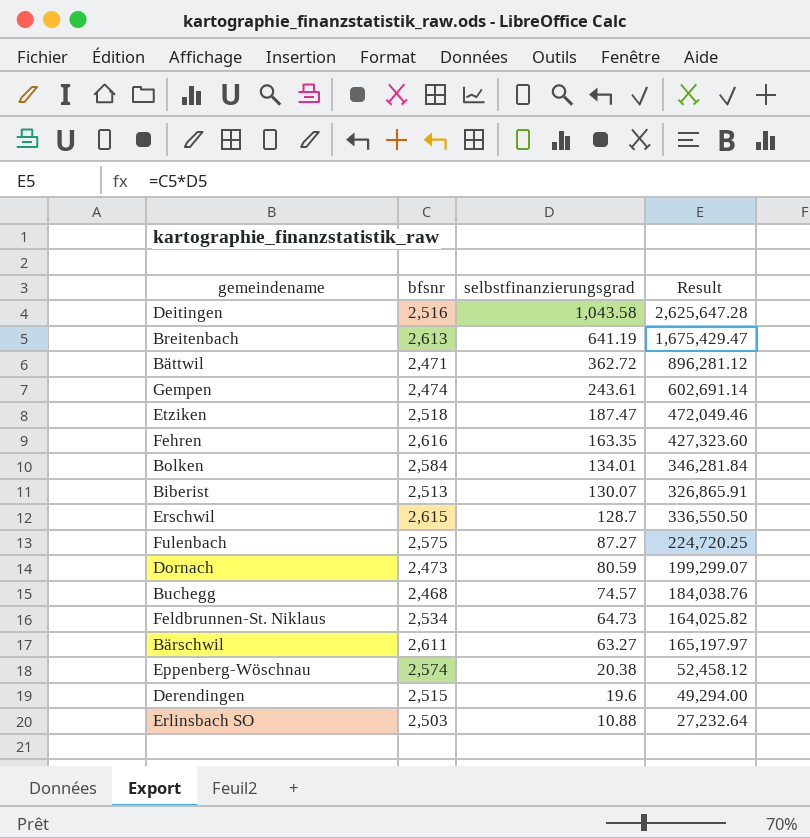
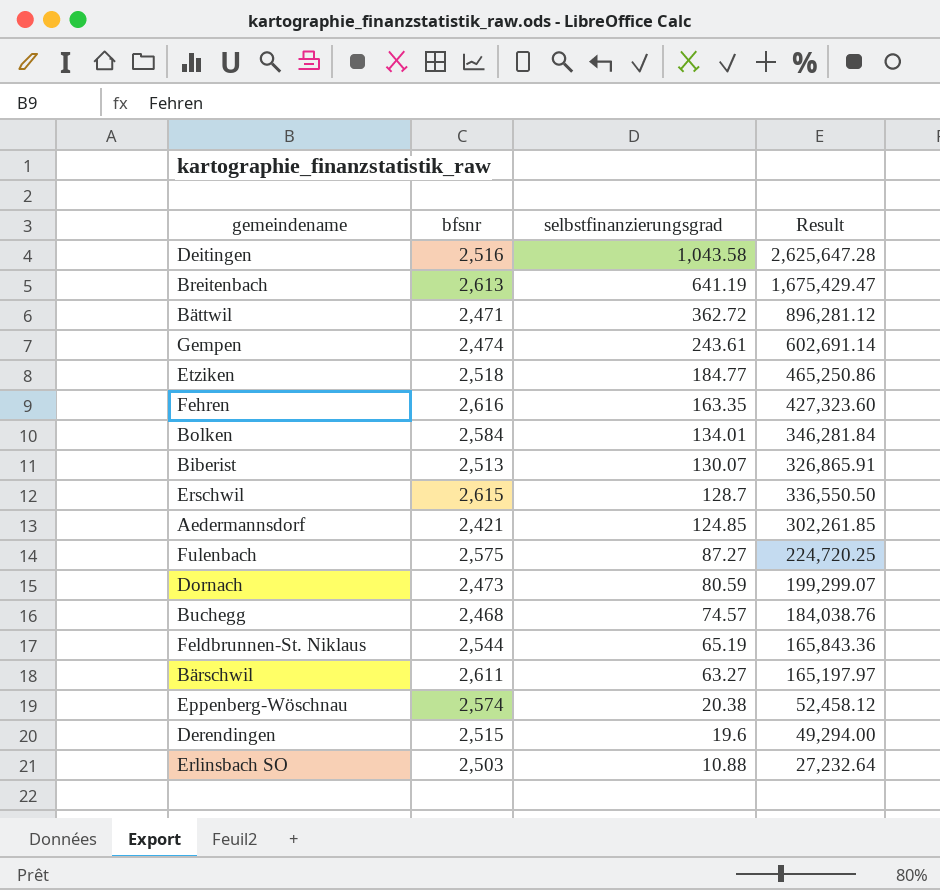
Etziken | selbstfinanzierungsgrad: 187.47 -> 184.77
Etziken | Result: 472,049.46 -> 465,250.86
row Aedermannsdorf: none -> 2,421 | 124.85 | 302,261.85
Feldbrunnen-St. Niklaus | bfsnr: 2,534 -> 2,544
Feldbrunnen-St. Niklaus | selbstfinanzierungsgrad: 64.73 -> 65.19
Feldbrunnen-St. Niklaus | Result: 164,025.82 -> 165,843.36

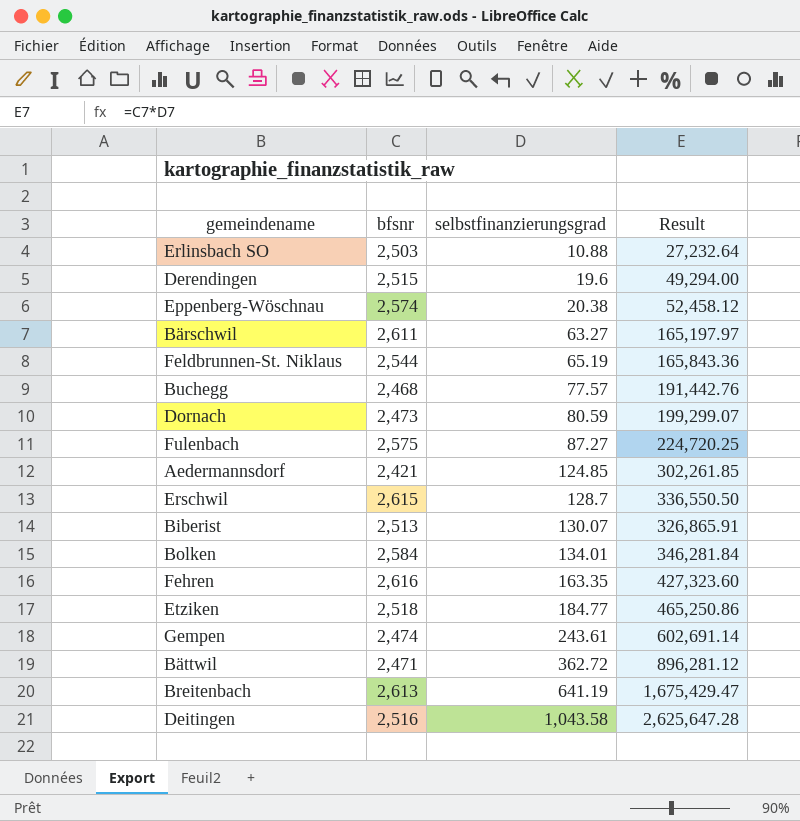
row order: selbstfinanzierungsgrad descending -> selbstfinanzierungsgrad ascending
Buchegg | selbstfinanzierungsgrad: 74.57 -> 77.57
Buchegg | Result: 184,038.76 -> 191,442.76

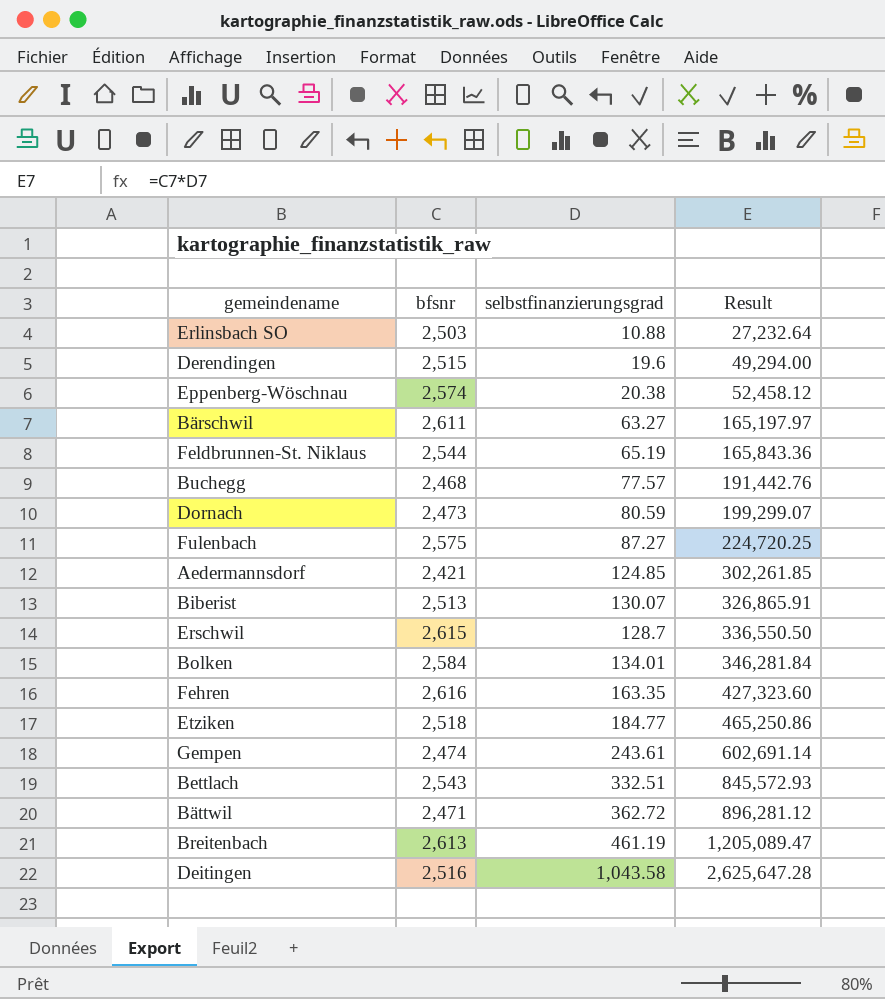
row order: selbstfinanzierungsgrad ascending -> Result ascending
row Bettlach: none -> 2,543 | 332.51 | 845,572.93
Breitenbach | selbstfinanzierungsgrad: 641.19 -> 461.19
Breitenbach | Result: 1,675,429.47 -> 1,205,089.47

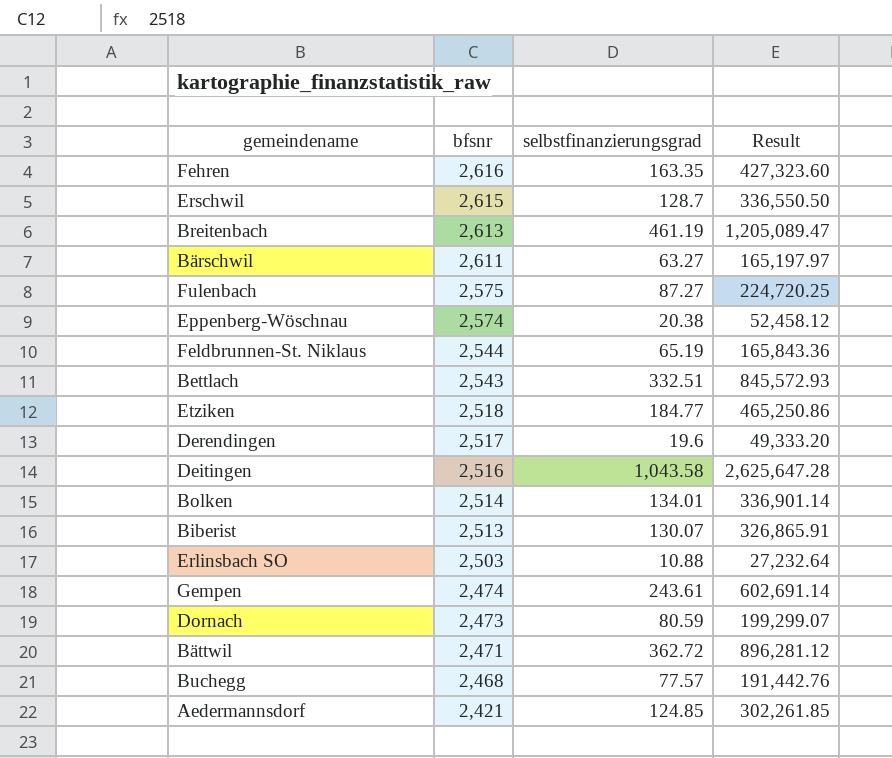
row order: Result ascending -> bfsnr descending
Derendingen | bfsnr: 2,515 -> 2,517
Derendingen | Result: 49,294.00 -> 49,333.20
Bolken | bfsnr: 2,584 -> 2,514
Bolken | Result: 346,281.84 -> 336,901.14

